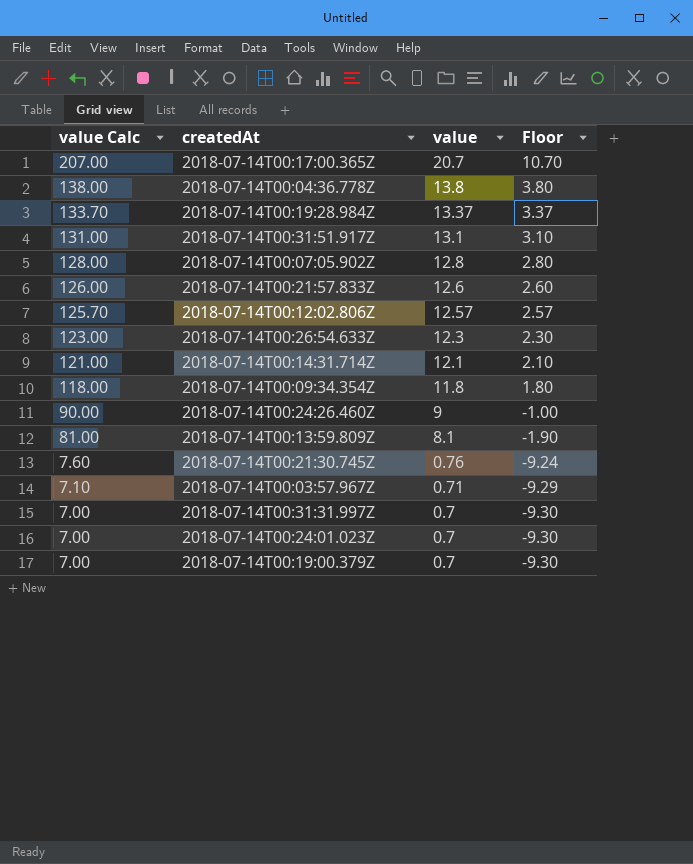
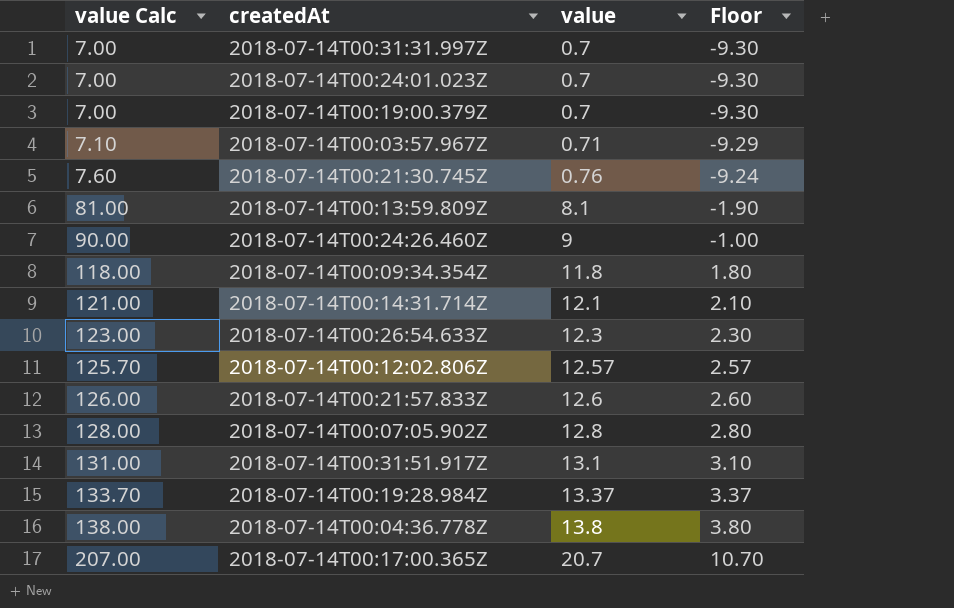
row order: value Calc descending -> value Calc ascending

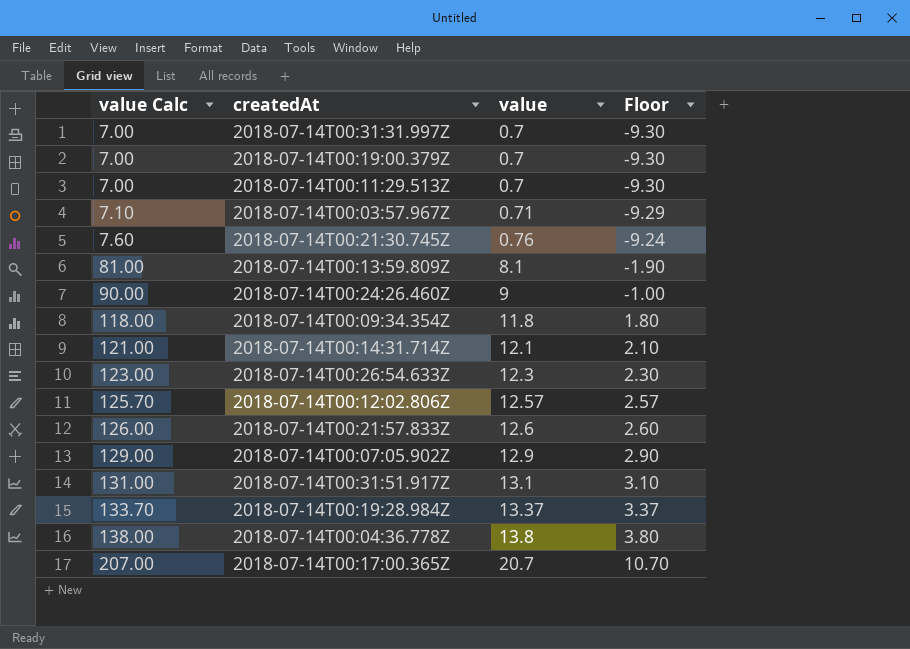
row 2018-07-14T00:24:01.023Z: 7.00 | 0.7 | -9.30 -> none
row 2018-07-14T00:11:29.513Z: none -> 7.00 | 0.7 | -9.30
2018-07-14T00:07:05.902Z | value Calc: 128.00 -> 129.00
2018-07-14T00:07:05.902Z | value: 12.8 -> 12.9
2018-07-14T00:07:05.902Z | Floor: 2.80 -> 2.90

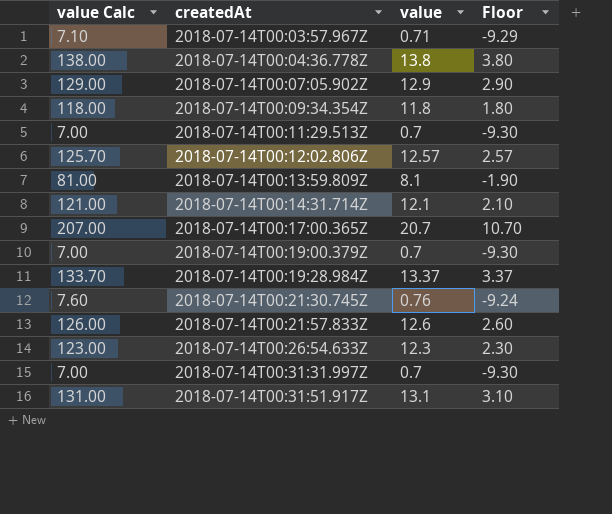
row order: value Calc ascending -> createdAt ascending
row 2018-07-14T00:24:26.460Z: 90.00 | 9 | -1.00 -> none

